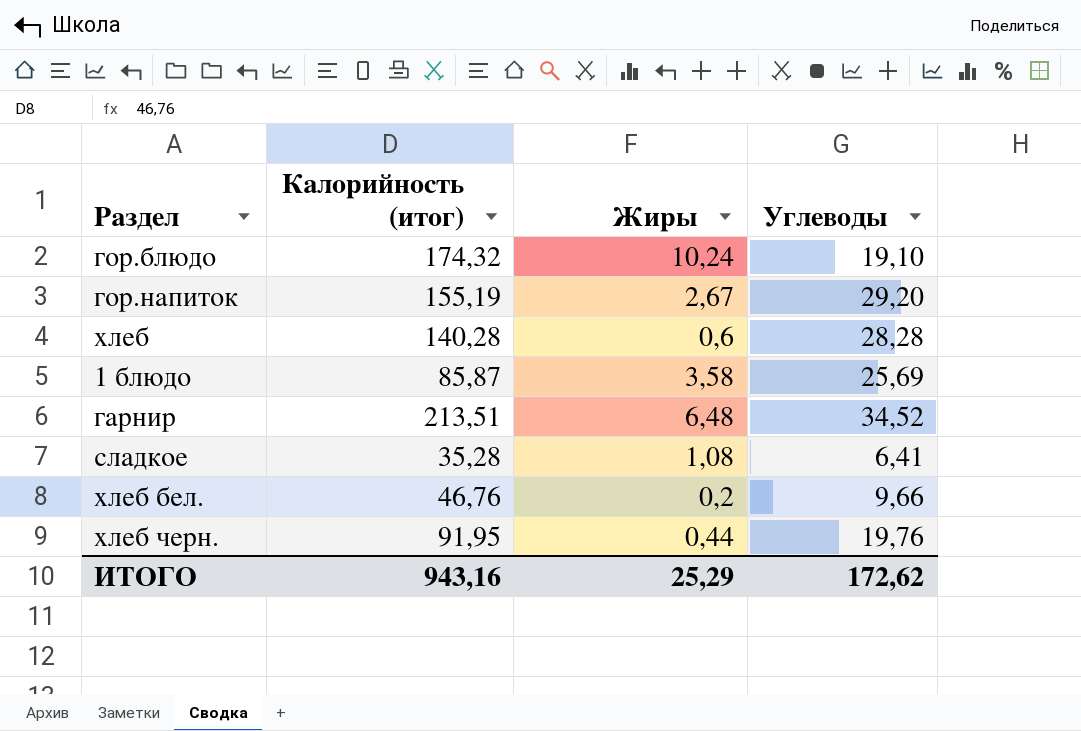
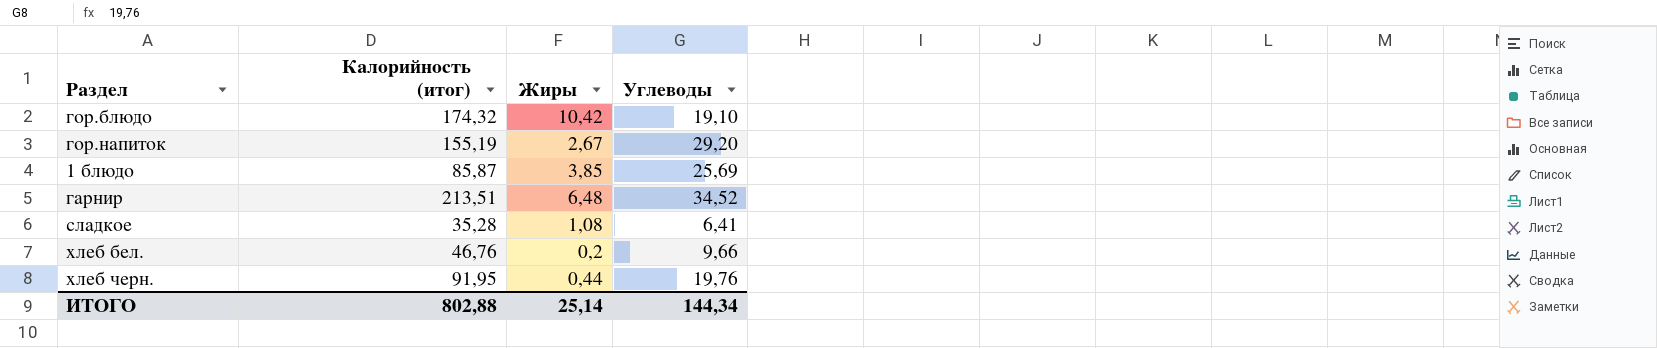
row хлеб: 140,28 | 0,6 | 28,28 -> none
гор.блюдо | Жиры: 10,24 -> 10,42
1 блюдо | Жиры: 3,58 -> 3,85
ИТОГО | Калорийность (итог): 943,16 -> 802,88
ИТОГО | Жиры: 25,29 -> 25,14
ИТОГО | Углеводы: 172,62 -> 144,34

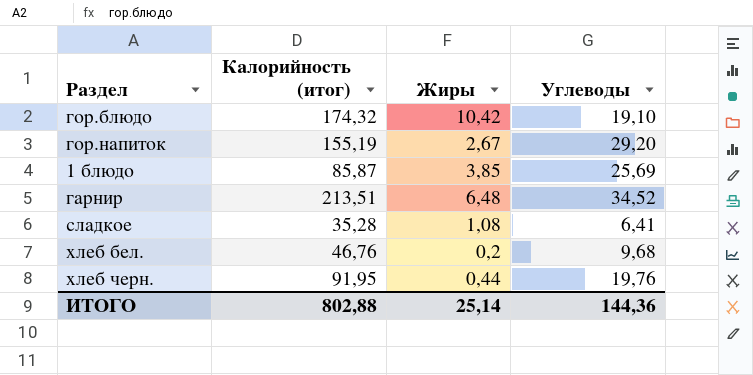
хлеб бел. | Углеводы: 9,66 -> 9,68
ИТОГО | Углеводы: 144,34 -> 144,36

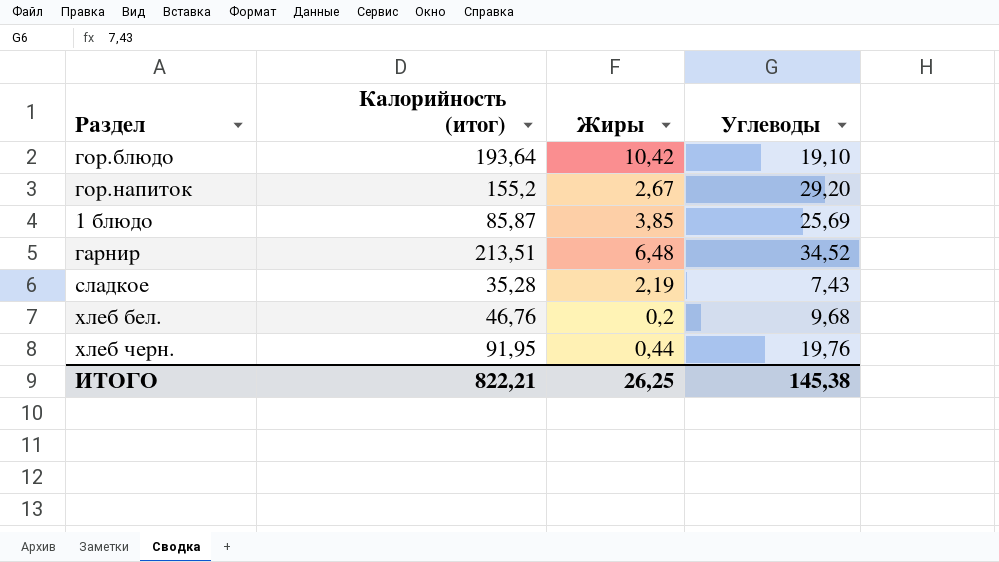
гор.блюдо | Калорийность (итог): 174,32 -> 193,64
гор.напиток | Калорийность (итог): 155,19 -> 155,2
сладкое | Жиры: 1,08 -> 2,19
сладкое | Углеводы: 6,41 -> 7,43
ИТОГО | Калорийность (итог): 802,88 -> 822,21
ИТОГО | Жиры: 25,14 -> 26,25
ИТОГО | Углеводы: 144,36 -> 145,38

